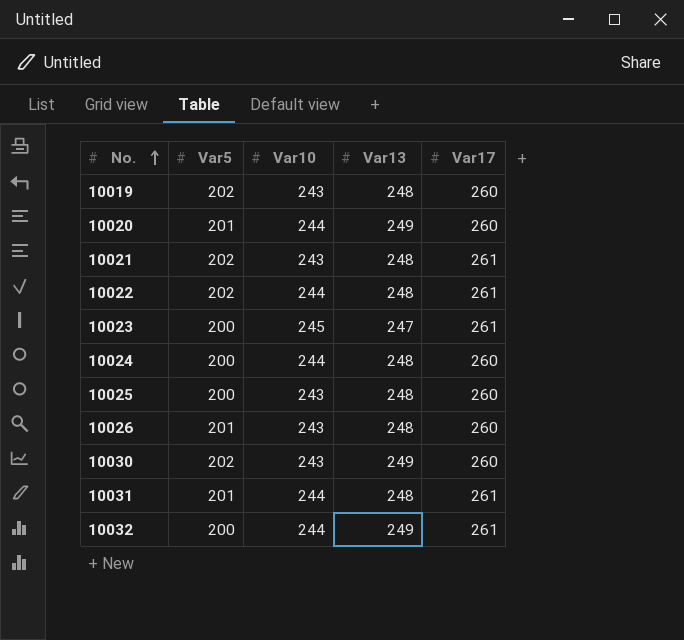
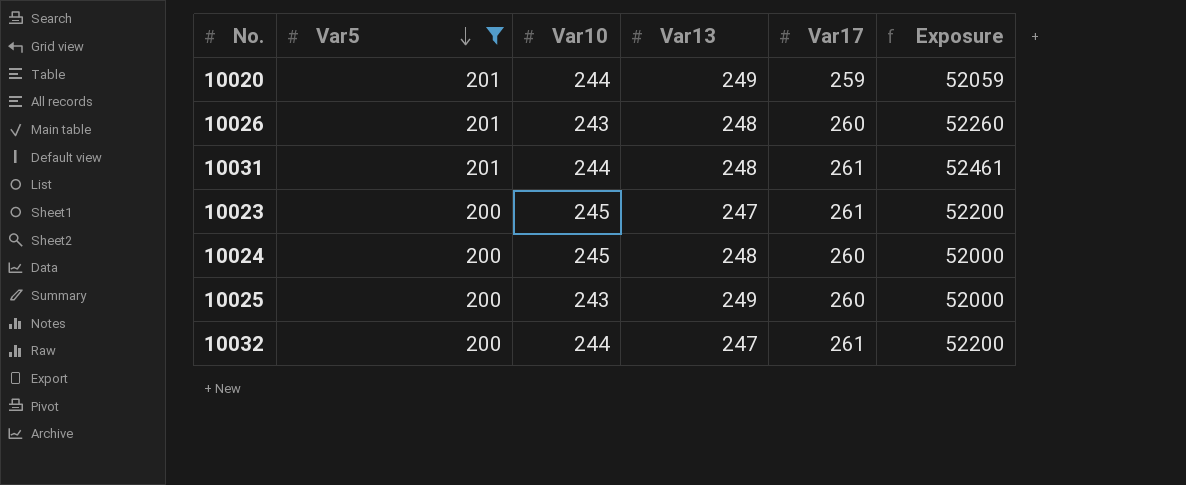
filter: none -> Var5 != 202
row order: No. ascending -> Var5 descending
column Exposure | formula: none -> [Var5] * [Var17]
10020 | Var17: 260 -> 259
10024 | Var10: 244 -> 245
10025 | Var13: 248 -> 249
10032 | Var13: 249 -> 247

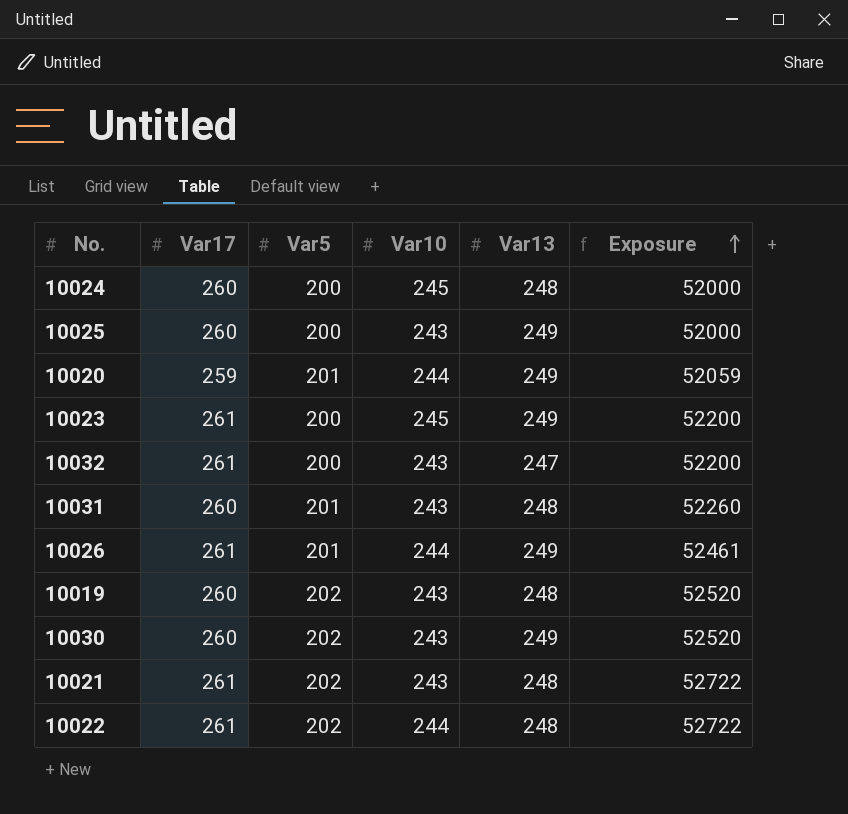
filter: Var5 != 202 -> none
row order: Var5 descending -> Exposure ascending
column Var17 | position: 5 -> 2
10023 | Var13: 247 -> 249
10032 | Var10: 244 -> 243
10031 | Var17: 261 -> 260
10031 | Var10: 244 -> 243
10031 | Exposure: 52461 -> 52260
10026 | Var17: 260 -> 261
10026 | Var10: 243 -> 244
10026 | Var13: 248 -> 249
10026 | Exposure: 52260 -> 52461

